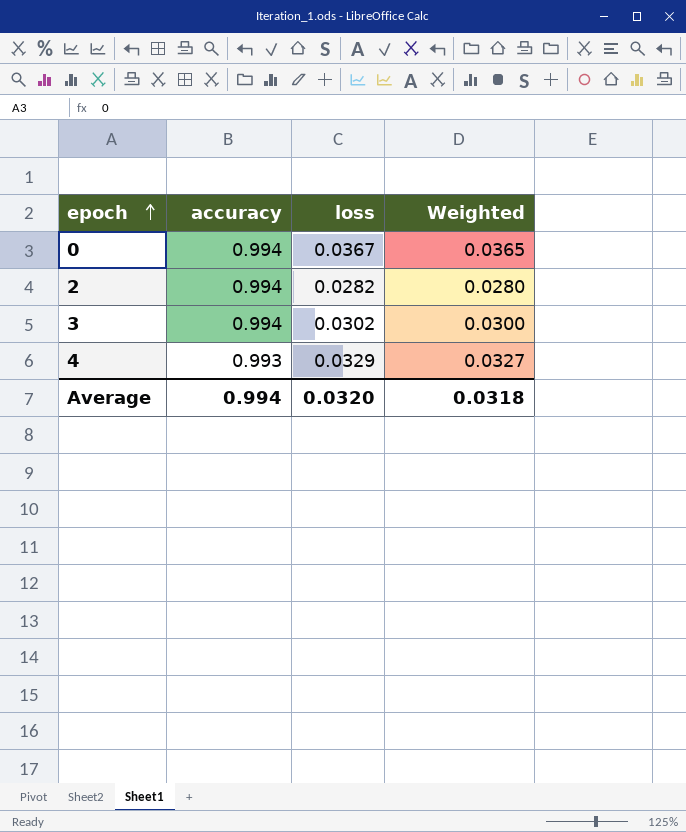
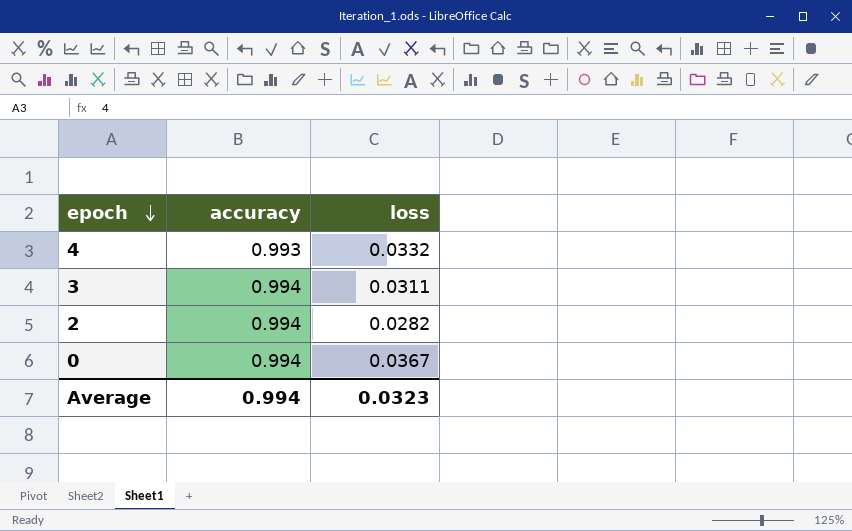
row order: epoch ascending -> epoch descending
column Weighted | formula: [accuracy] * [loss] -> none
4 | loss: 0.0329 -> 0.0332
3 | loss: 0.0302 -> 0.0311
Average | loss: 0.0320 -> 0.0323

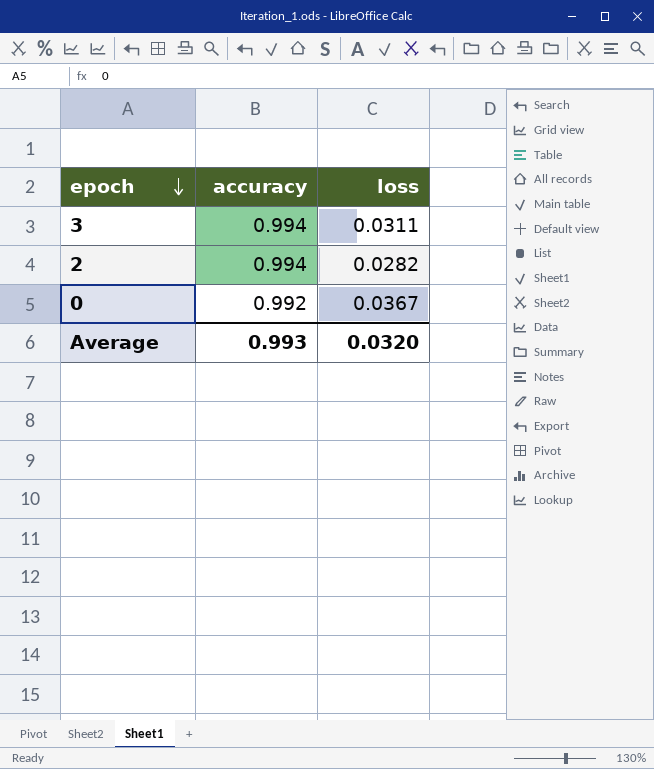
row 4: 0.993 | 0.0332 -> none
0 | accuracy: 0.994 -> 0.992
Average | accuracy: 0.994 -> 0.993
Average | loss: 0.0323 -> 0.0320

